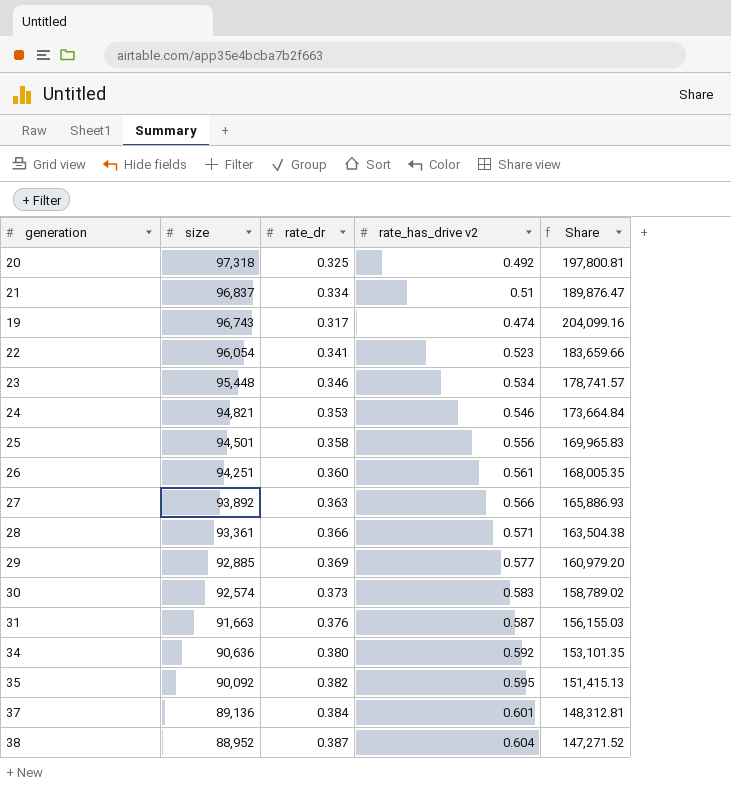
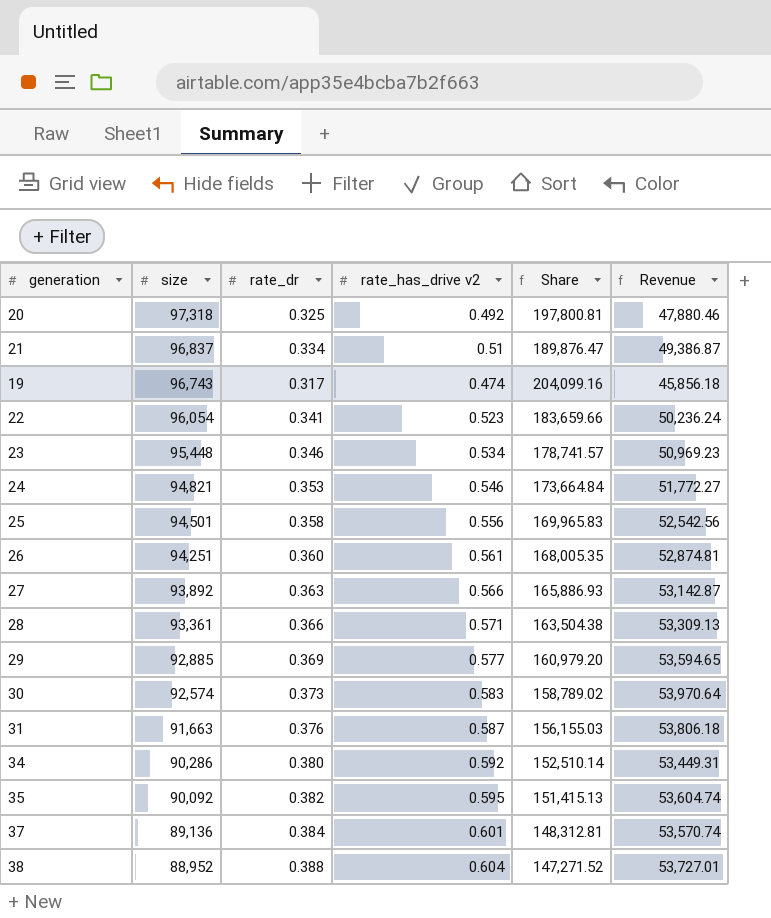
column Revenue | formula: none -> [size] * [rate_has_drive v2]
34 | size: 90,636 -> 90,286
34 | Share: 153,101.35 -> 152,510.14
38 | rate_dr: 0.387 -> 0.388

